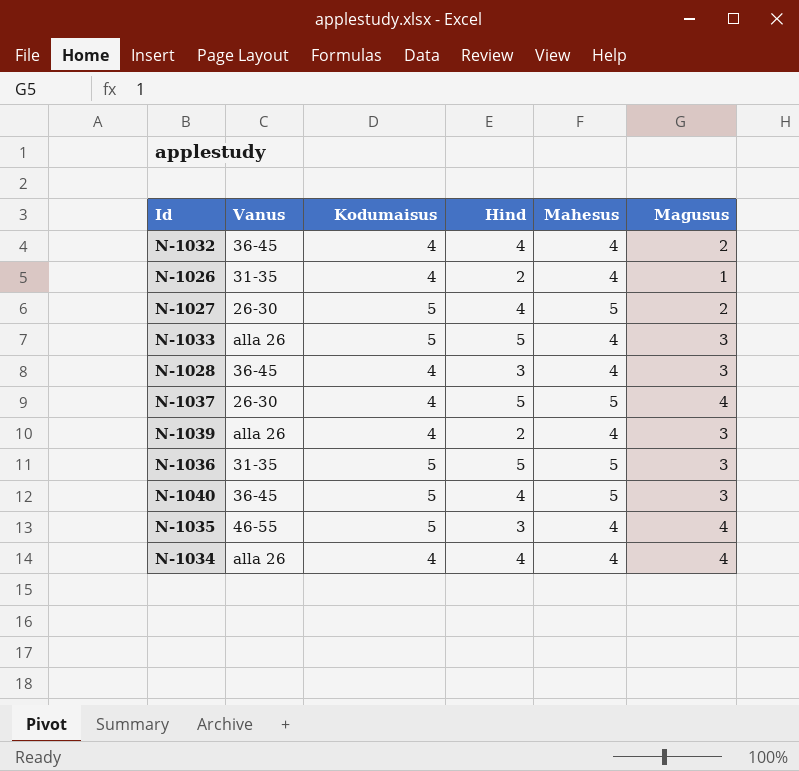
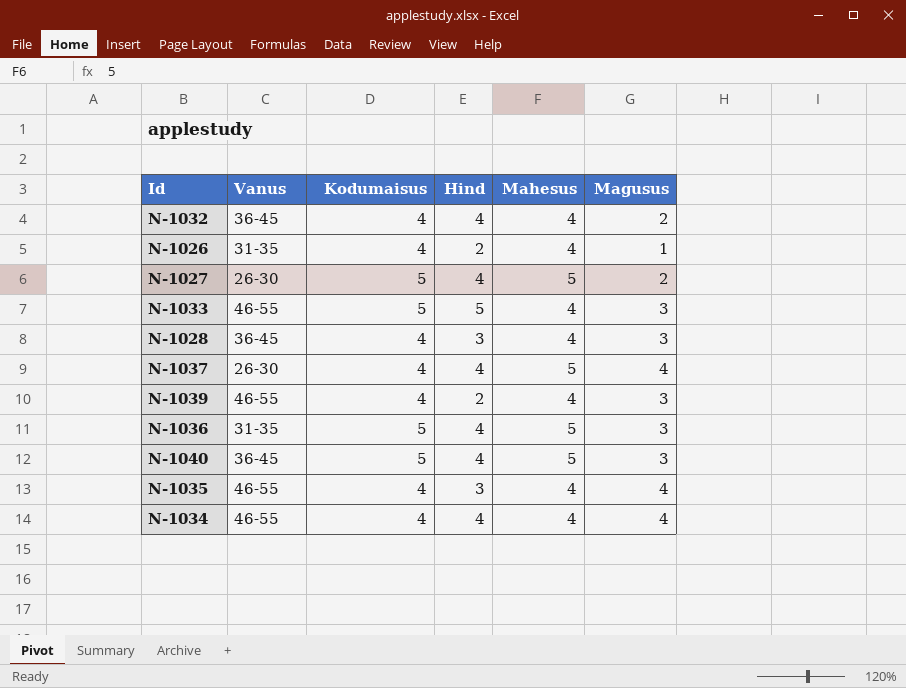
N-1033 | Vanus: alla 26 -> 46-55
N-1037 | Hind: 5 -> 4
N-1039 | Vanus: alla 26 -> 46-55
N-1036 | Hind: 5 -> 4
N-1035 | Kodumaisus: 5 -> 4
N-1034 | Vanus: alla 26 -> 46-55

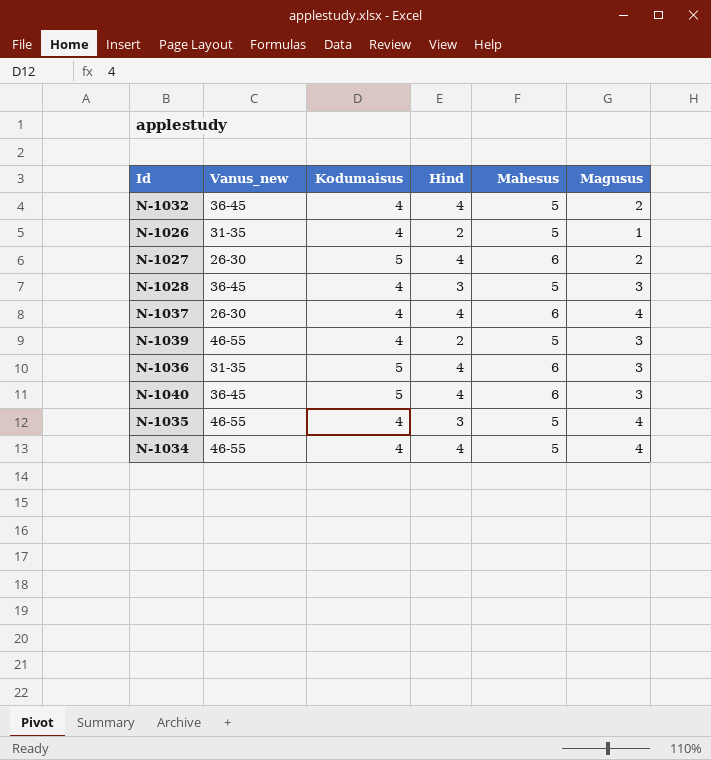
column name: Vanus -> Vanus_new
row N-1033: 46-55 | 5 | 5 | 4 | 3 -> none
N-1032 | Mahesus: 4 -> 5
N-1026 | Mahesus: 4 -> 5
N-1027 | Mahesus: 5 -> 6
N-1028 | Mahesus: 4 -> 5
N-1037 | Mahesus: 5 -> 6
N-1039 | Mahesus: 4 -> 5
N-1036 | Mahesus: 5 -> 6
N-1040 | Mahesus: 5 -> 6
N-1035 | Mahesus: 4 -> 5
N-1034 | Mahesus: 4 -> 5

